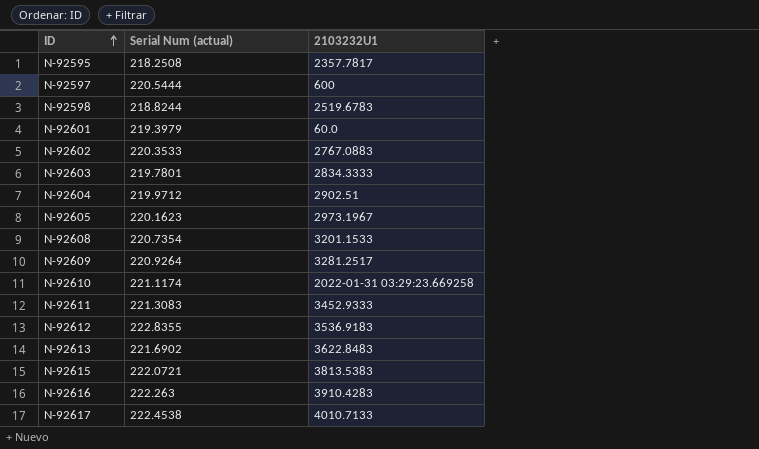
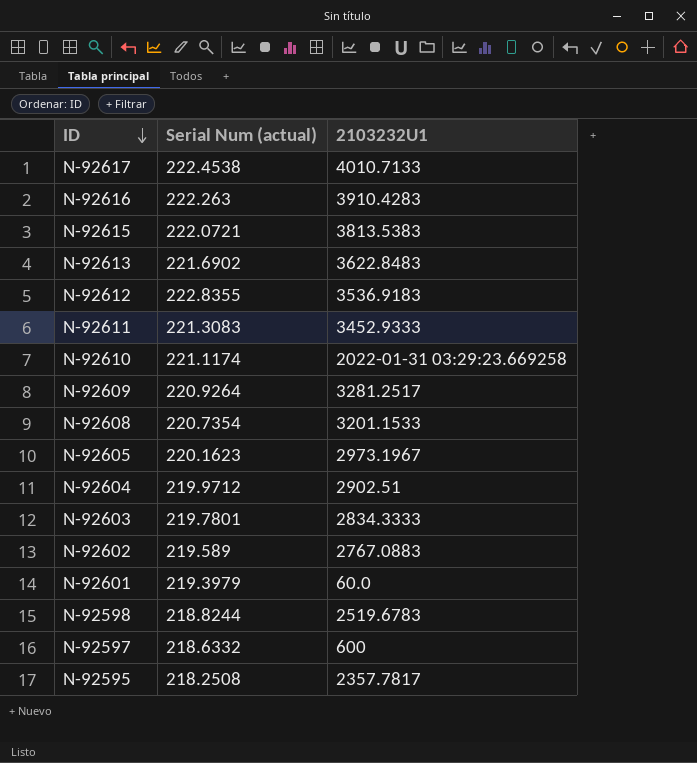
row order: ID ascending -> ID descending
N-92602 | Serial Num (actual): 220.3533 -> 219.589
N-92597 | Serial Num (actual): 220.5444 -> 218.6332

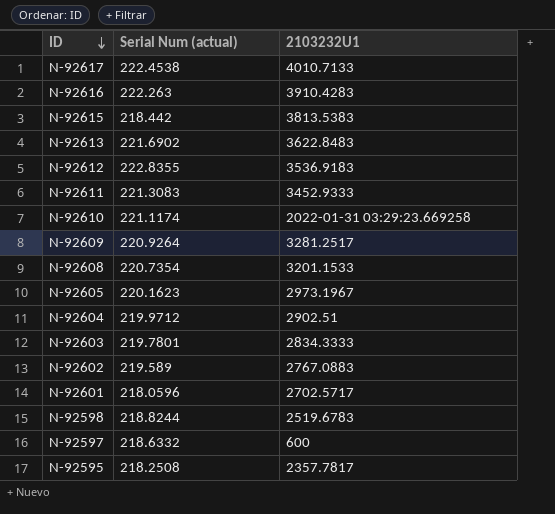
N-92615 | Serial Num (actual): 222.0721 -> 218.442
N-92601 | Serial Num (actual): 219.3979 -> 218.0596
N-92601 | 2103232U1: 60.0 -> 2702.5717

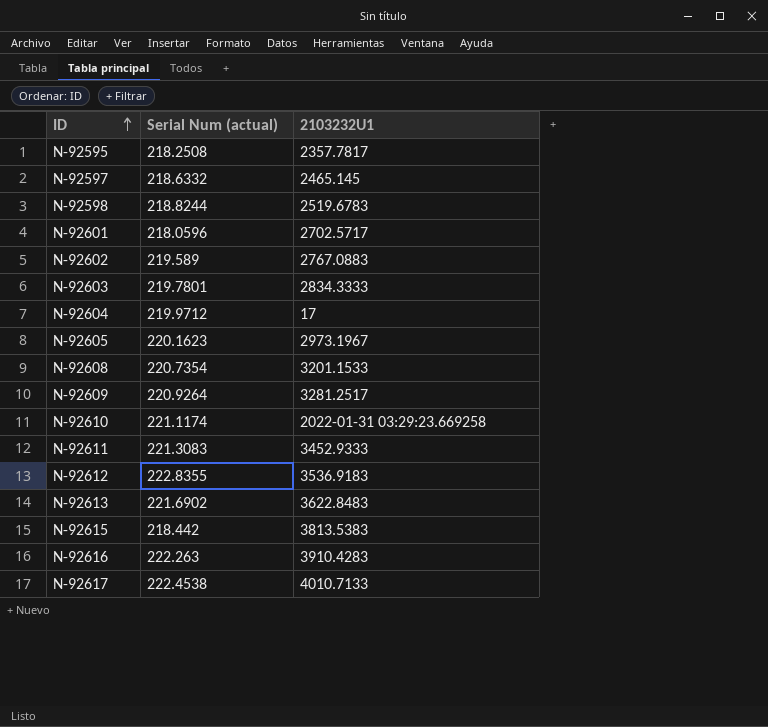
row order: ID descending -> ID ascending
N-92597 | 2103232U1: 600 -> 2465.145
N-92604 | 2103232U1: 2902.51 -> 17

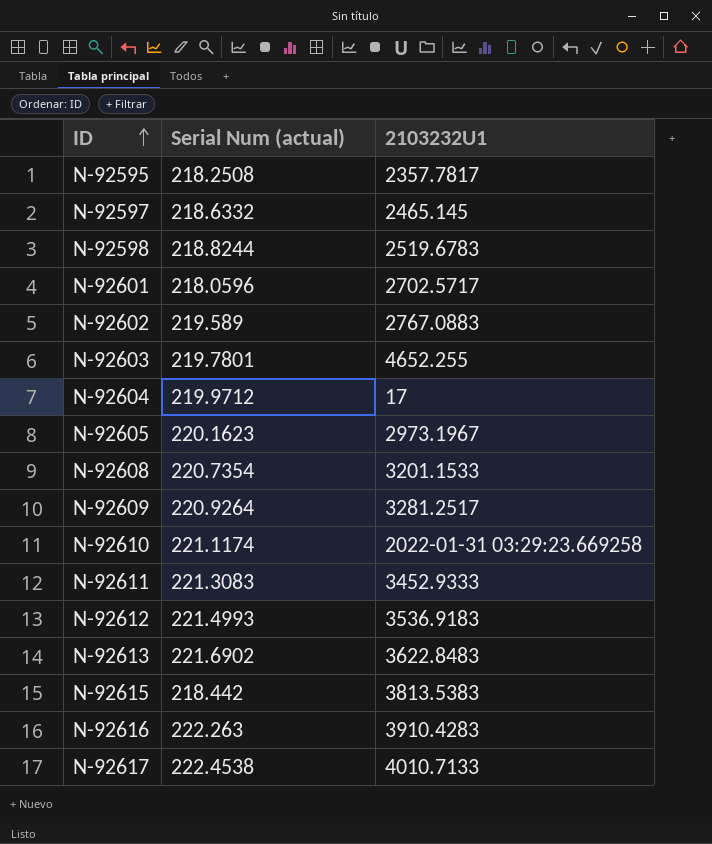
N-92603 | 2103232U1: 2834.3333 -> 4652.255
N-92612 | Serial Num (actual): 222.8355 -> 221.4993

